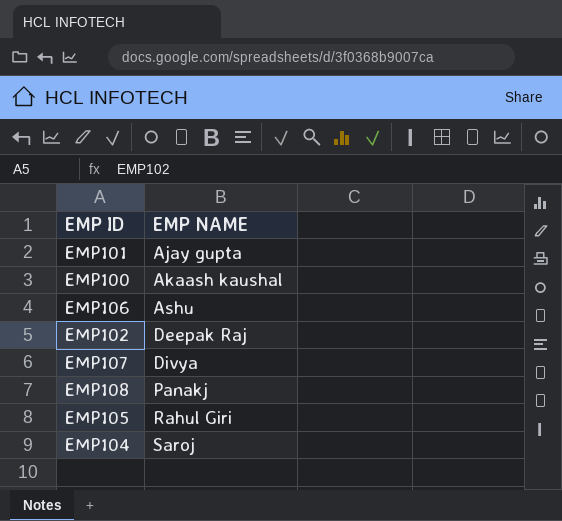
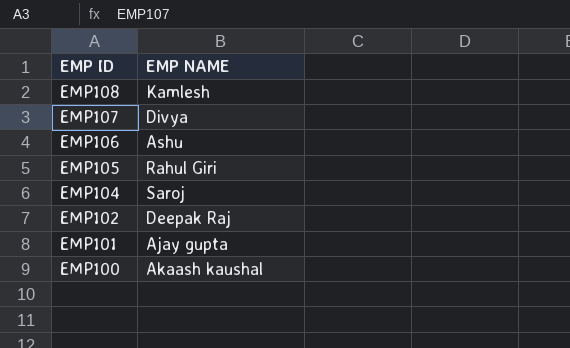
row order: EMP NAME ascending -> EMP ID descending
EMP108 | EMP NAME: Panakj -> Kamlesh

